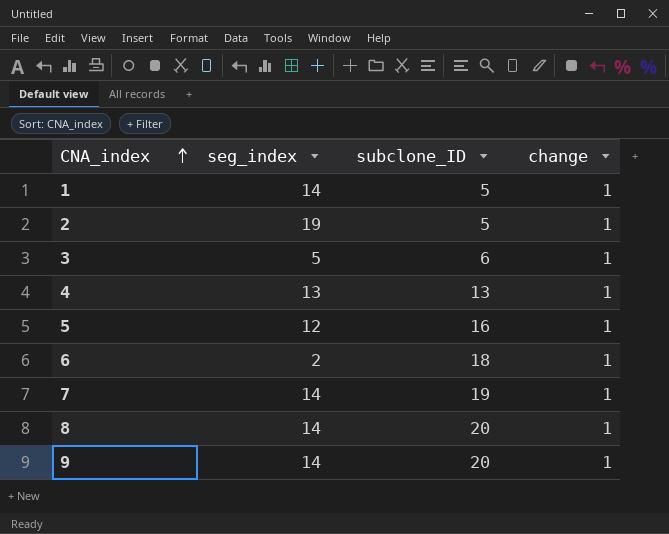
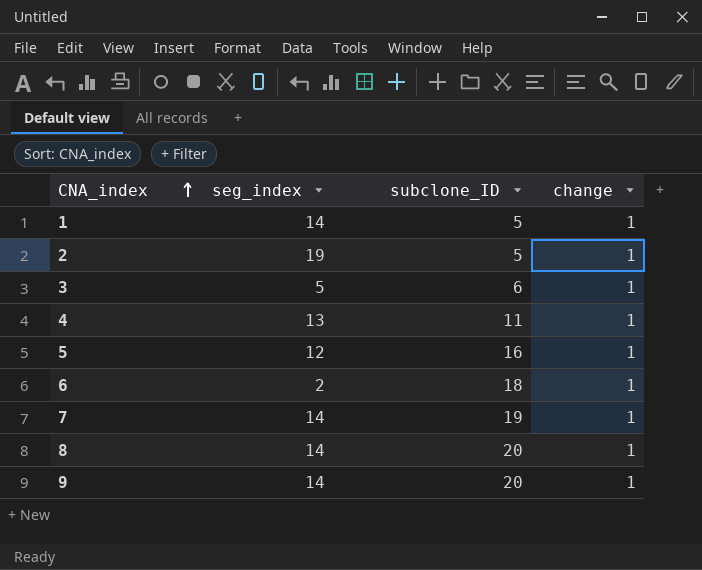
4 | subclone_ID: 13 -> 11

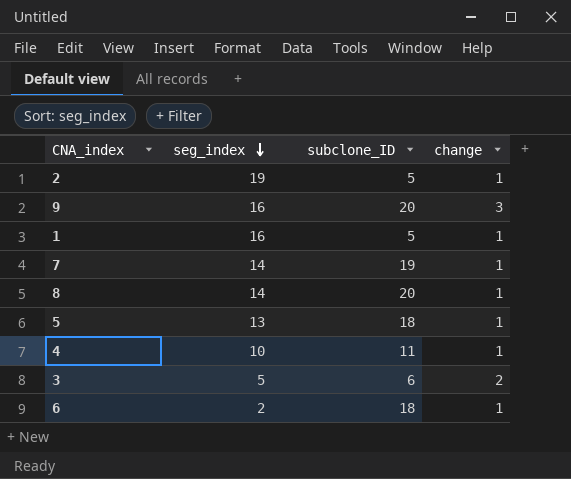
row order: CNA_index ascending -> seg_index descending
9 | seg_index: 14 -> 16
9 | change: 1 -> 3
1 | seg_index: 14 -> 16
5 | seg_index: 12 -> 13
5 | subclone_ID: 16 -> 18
4 | seg_index: 13 -> 10
3 | change: 1 -> 2

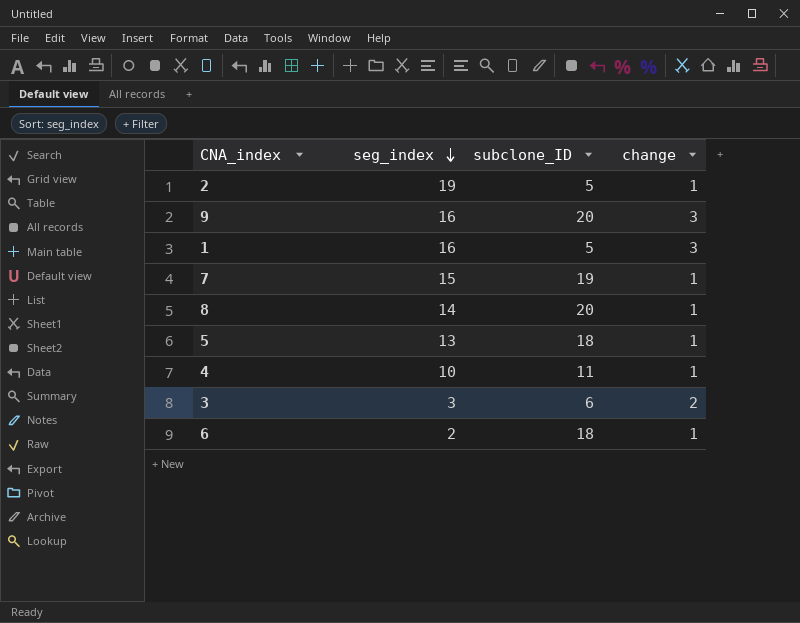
1 | change: 1 -> 3
7 | seg_index: 14 -> 15
3 | seg_index: 5 -> 3

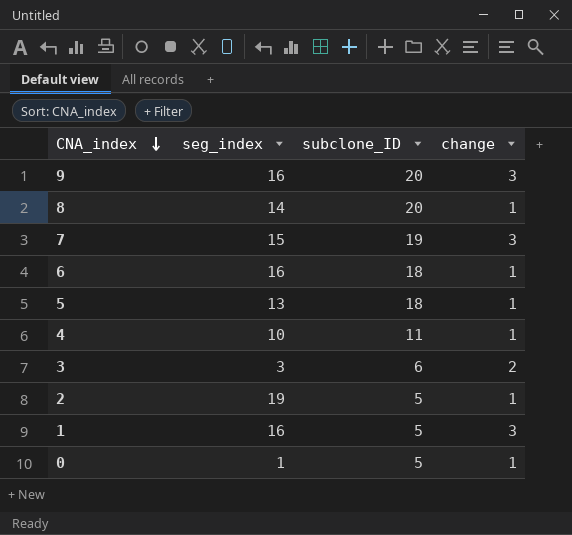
row order: seg_index descending -> CNA_index descending
7 | change: 1 -> 3
6 | seg_index: 2 -> 16
row 0: none -> 1 | 5 | 1

